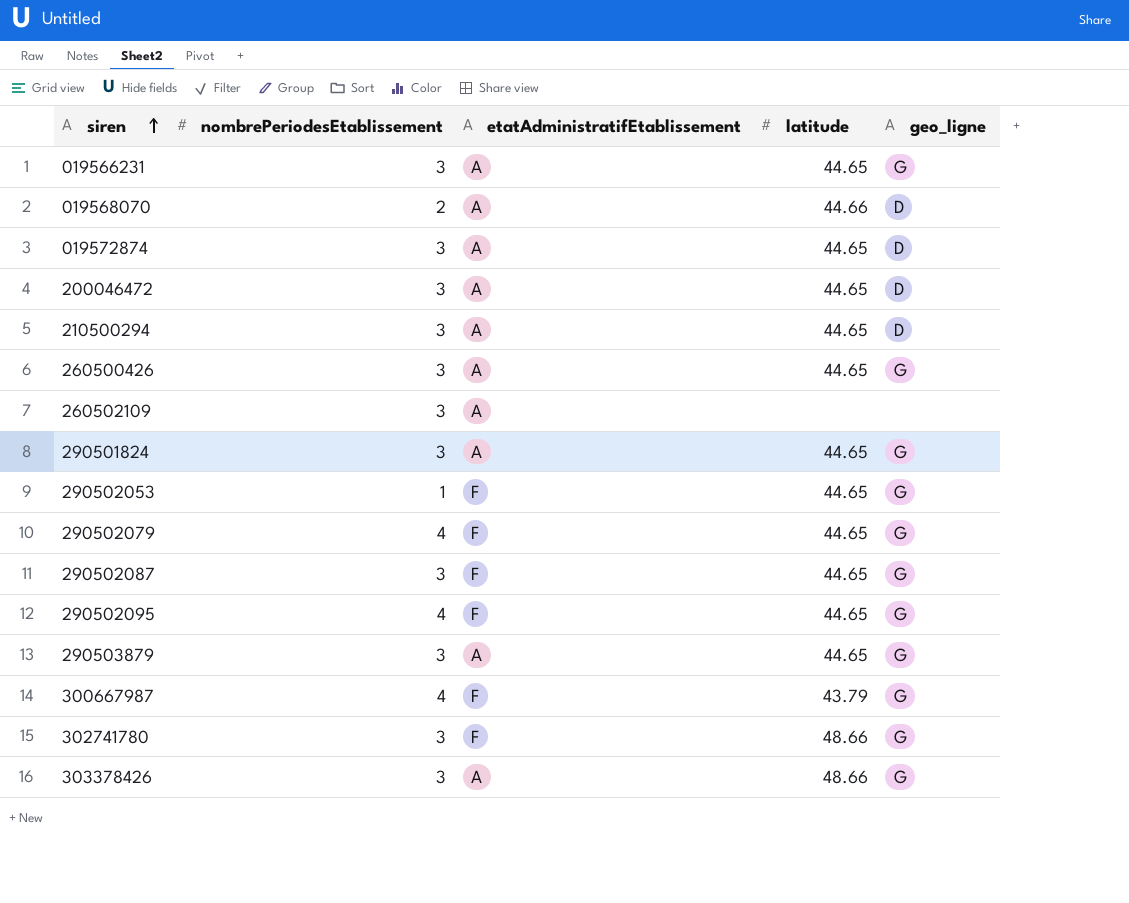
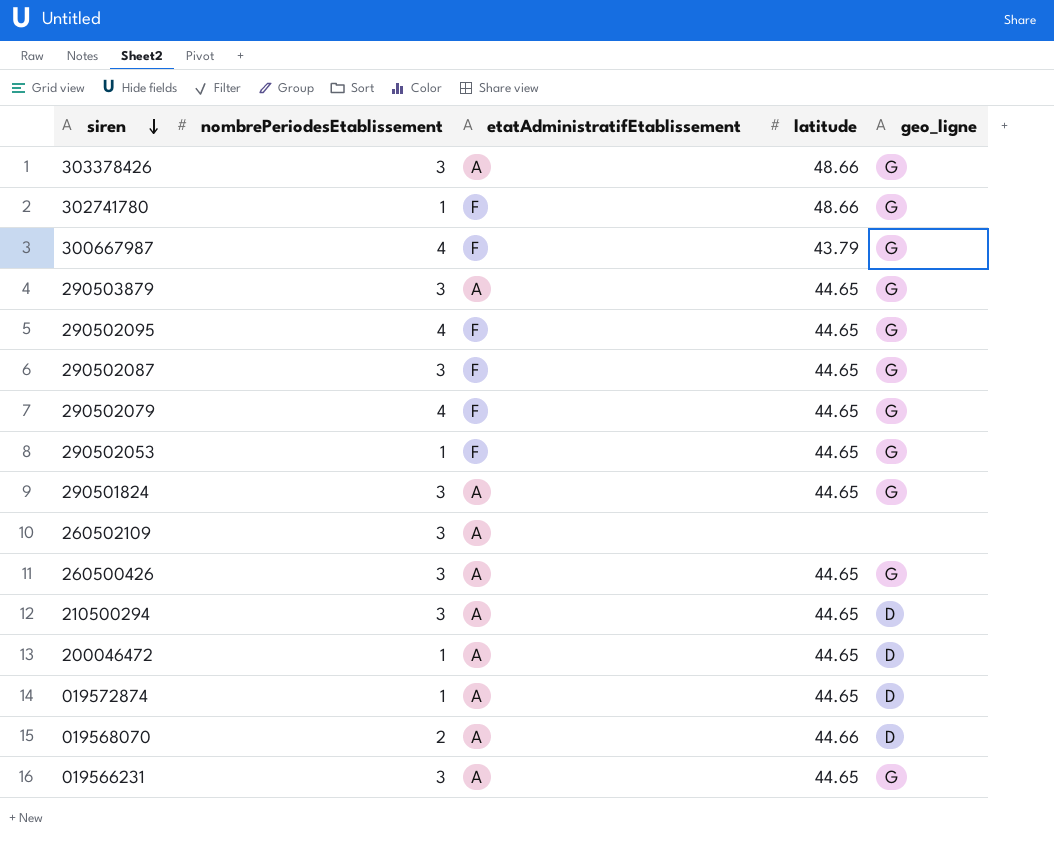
row order: siren ascending -> siren descending
302741780 | nombrePeriodesEtablissement: 3 -> 1
200046472 | nombrePeriodesEtablissement: 3 -> 1
019572874 | nombrePeriodesEtablissement: 3 -> 1

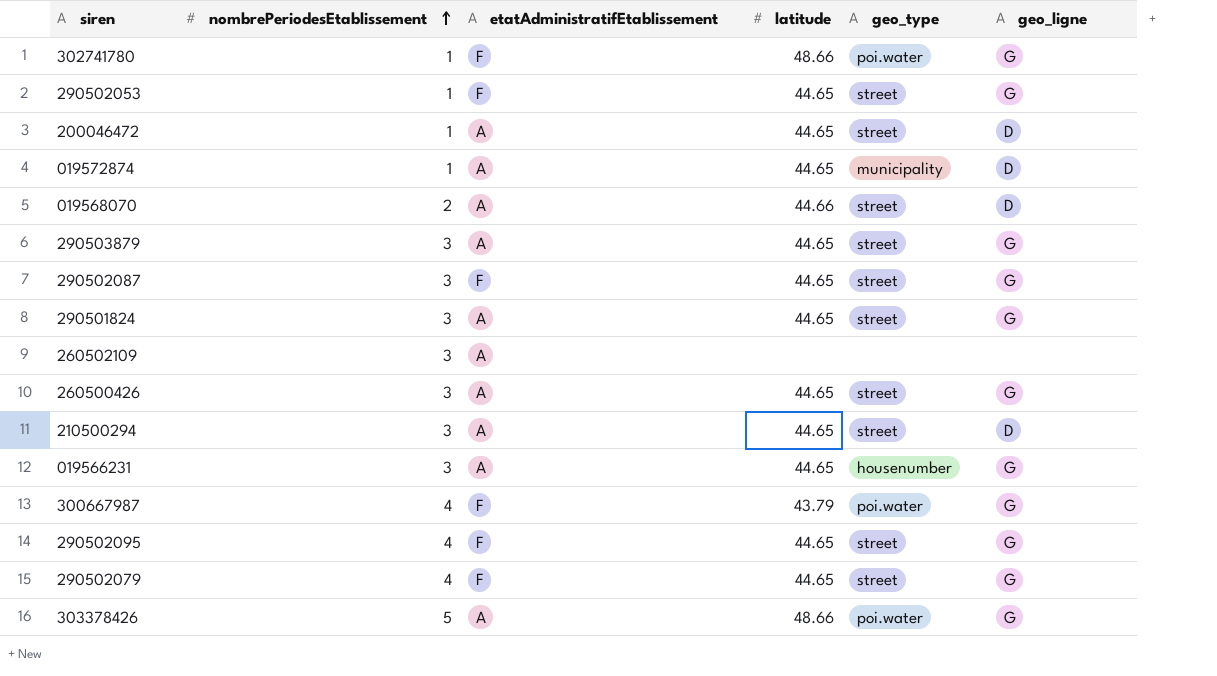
row order: siren descending -> nombrePeriodesEtablissement ascending
column geo_type | position: none -> 5
303378426 | nombrePeriodesEtablissement: 3 -> 5

